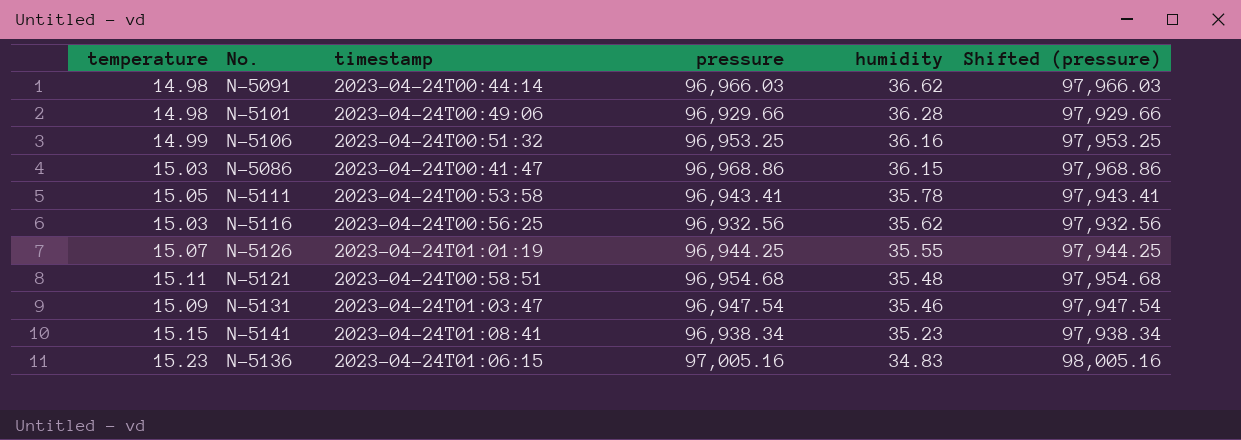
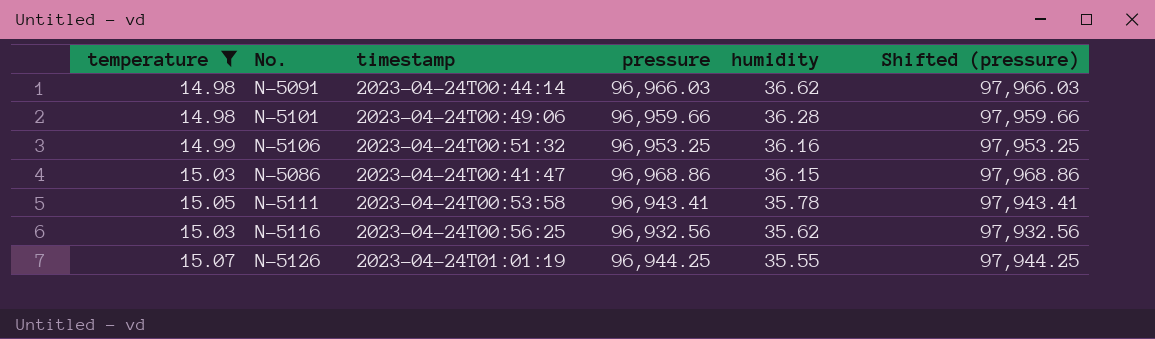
filter: none -> temperature <= 15.07
N-5101 | pressure: 96,929.66 -> 96,959.66
N-5101 | Shifted (pressure): 97,929.66 -> 97,959.66

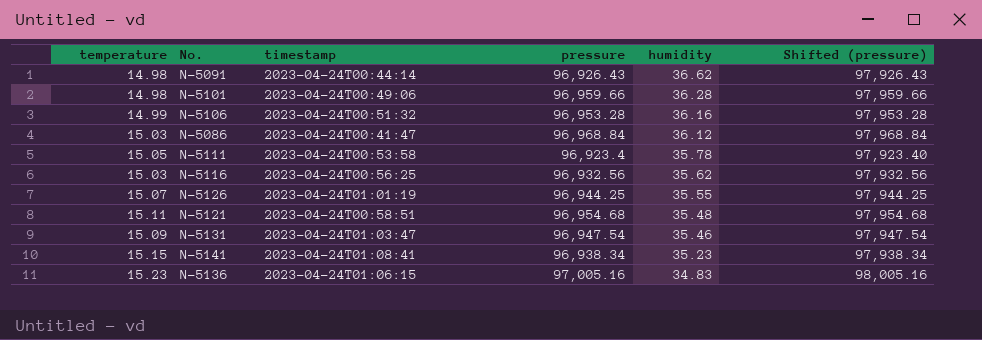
filter: temperature <= 15.07 -> none
N-5091 | pressure: 96,966.03 -> 96,926.43
N-5091 | Shifted (pressure): 97,966.03 -> 97,926.43
N-5106 | pressure: 96,953.25 -> 96,953.28
N-5106 | Shifted (pressure): 97,953.25 -> 97,953.28
N-5086 | pressure: 96,968.86 -> 96,968.84
N-5086 | humidity: 36.15 -> 36.12
N-5086 | Shifted (pressure): 97,968.86 -> 97,968.84
N-5111 | pressure: 96,943.41 -> 96,923.4
N-5111 | Shifted (pressure): 97,943.41 -> 97,923.40

